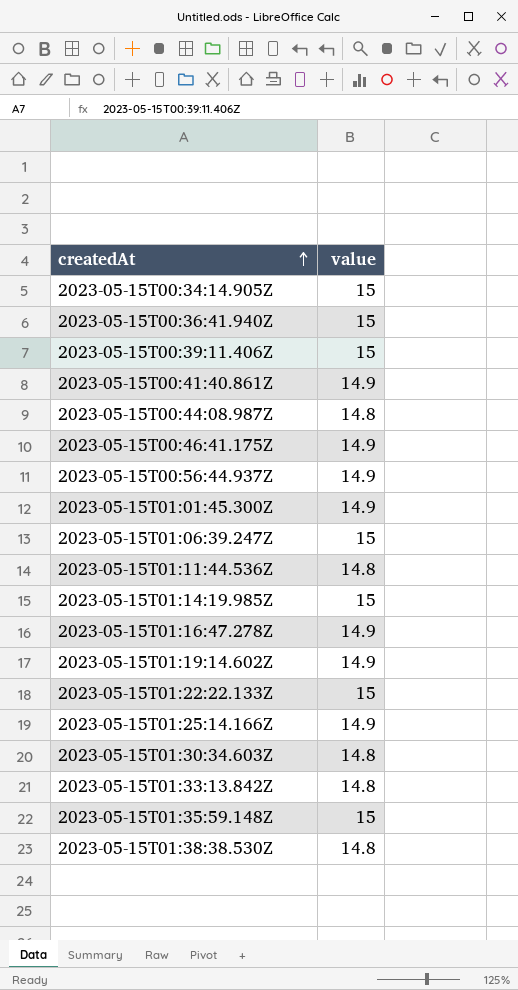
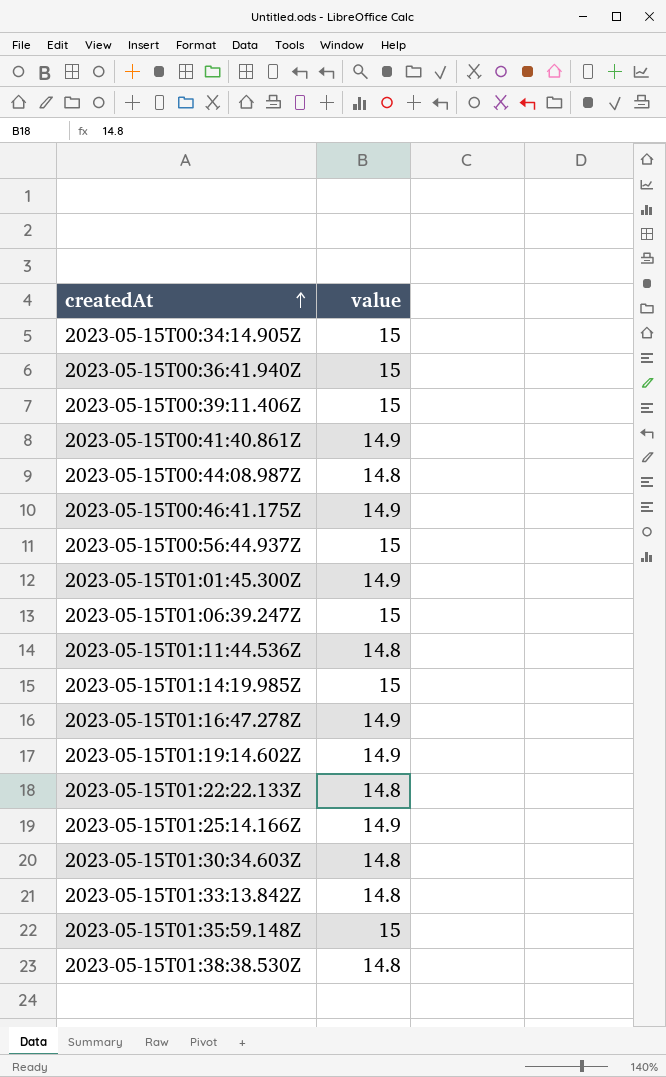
2023-05-15T00:56:44.937Z | value: 14.9 -> 15
2023-05-15T01:22:22.133Z | value: 15 -> 14.8

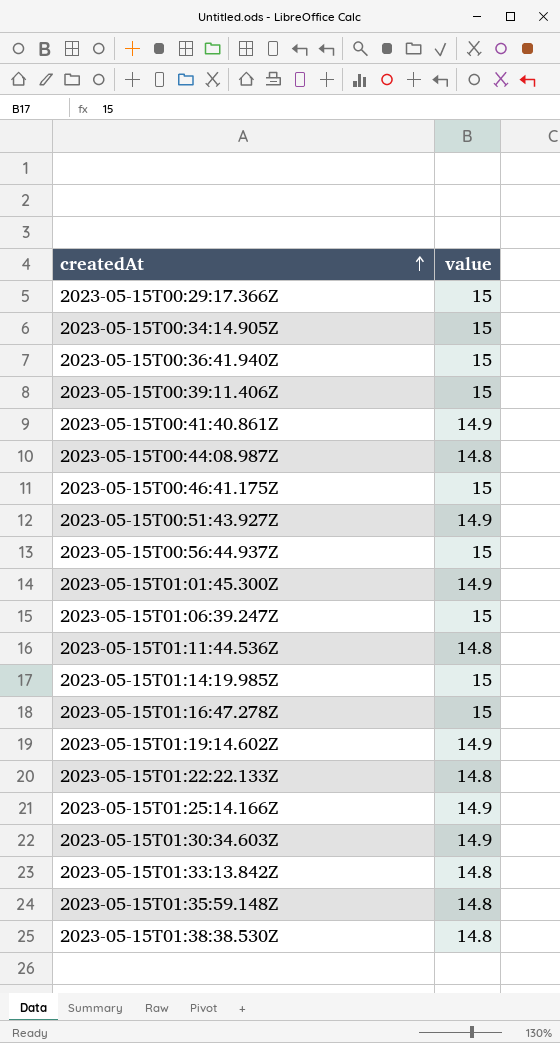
row 2023-05-15T00:29:17.366Z: none -> 15
2023-05-15T00:46:41.175Z | value: 14.9 -> 15
row 2023-05-15T00:51:43.927Z: none -> 14.9
2023-05-15T01:16:47.278Z | value: 14.9 -> 15
2023-05-15T01:30:34.603Z | value: 14.8 -> 14.9
2023-05-15T01:35:59.148Z | value: 15 -> 14.8

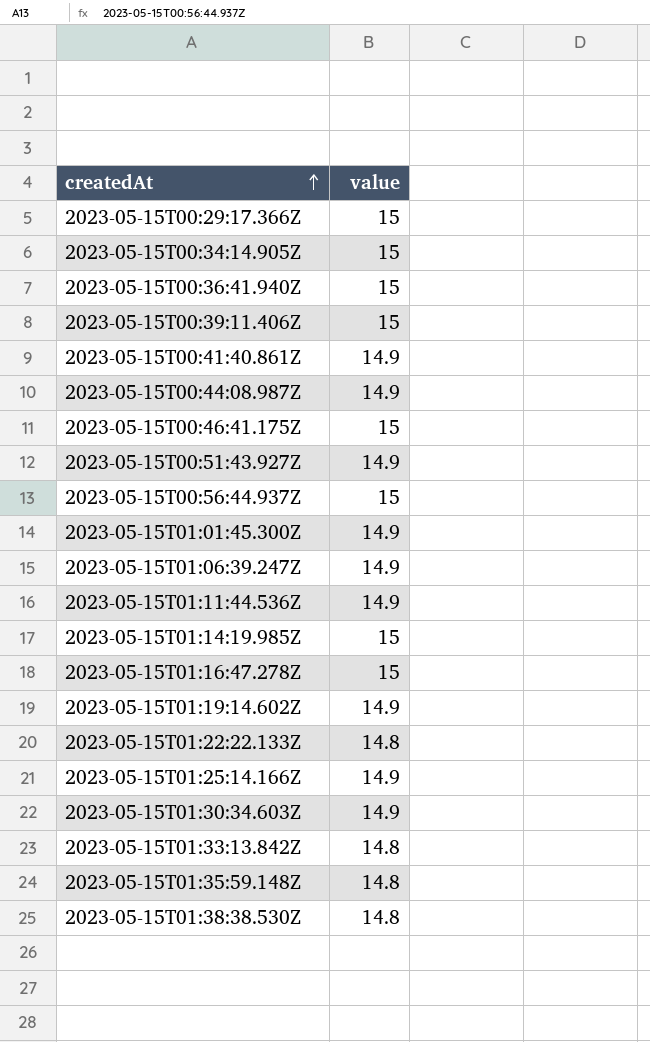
2023-05-15T00:44:08.987Z | value: 14.8 -> 14.9
2023-05-15T01:06:39.247Z | value: 15 -> 14.9
2023-05-15T01:11:44.536Z | value: 14.8 -> 14.9

